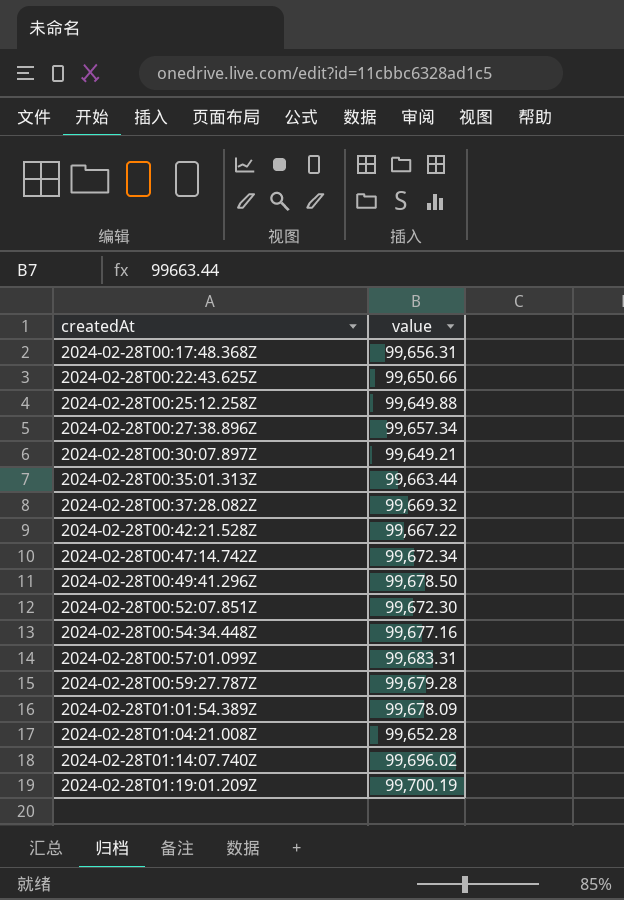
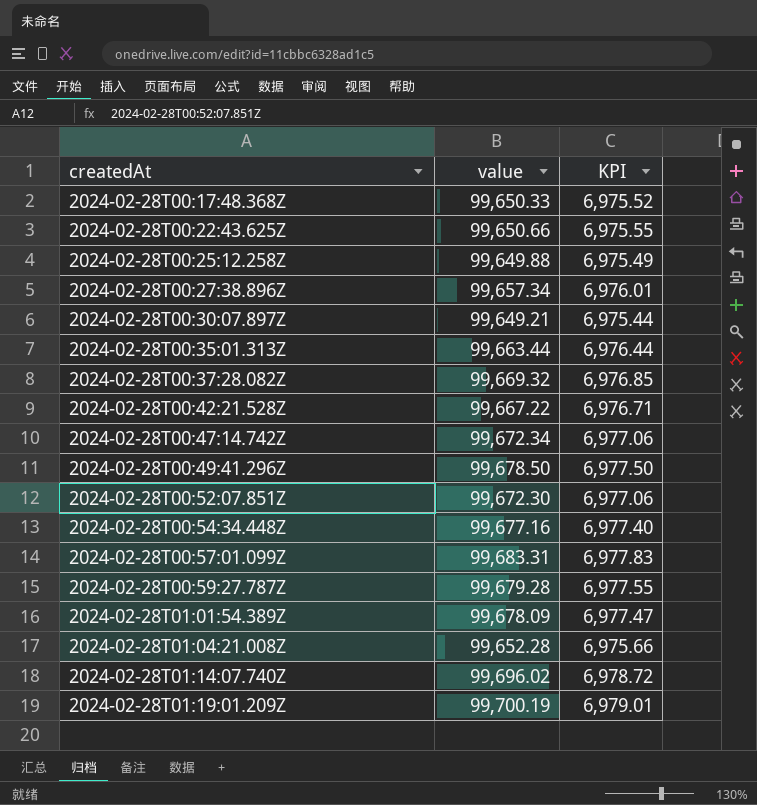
column KPI | formula: none -> [value] * 0.07
2024-02-28T00:17:48.368Z | value: 99,656.31 -> 99,650.33

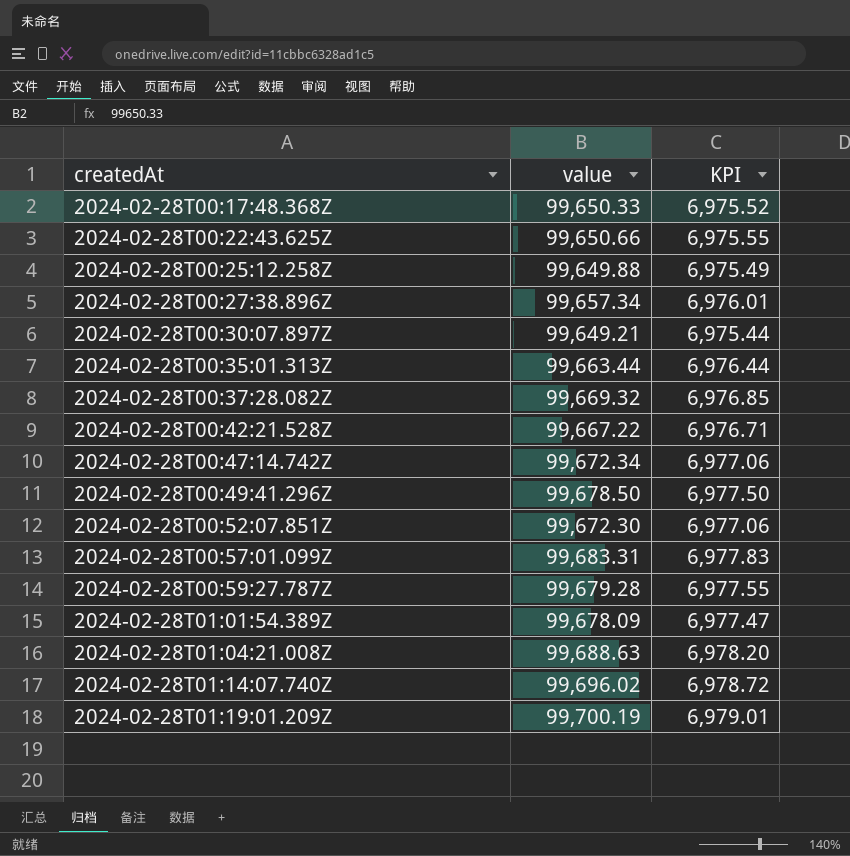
row 2024-02-28T00:54:34.448Z: 99,677.16 | 6,977.40 -> none
2024-02-28T01:04:21.008Z | value: 99,652.28 -> 99,688.63
2024-02-28T01:04:21.008Z | KPI: 6,975.66 -> 6,978.20

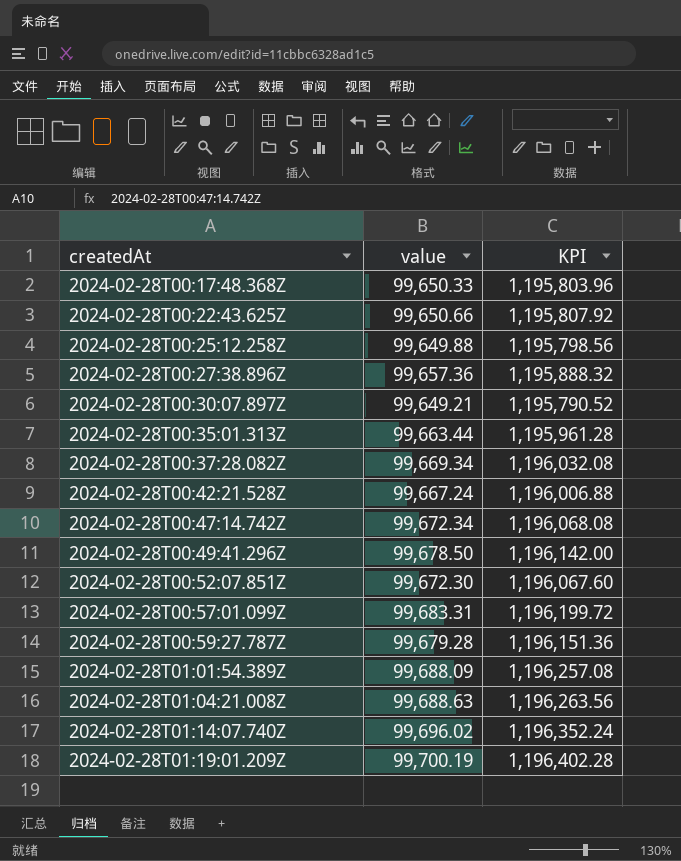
column KPI | formula: [value] * 0.07 -> [value] * 12
2024-02-28T00:27:38.896Z | value: 99,657.34 -> 99,657.36
2024-02-28T00:37:28.082Z | value: 99,669.32 -> 99,669.34
2024-02-28T00:42:21.528Z | value: 99,667.22 -> 99,667.24
2024-02-28T01:01:54.389Z | value: 99,678.09 -> 99,688.09

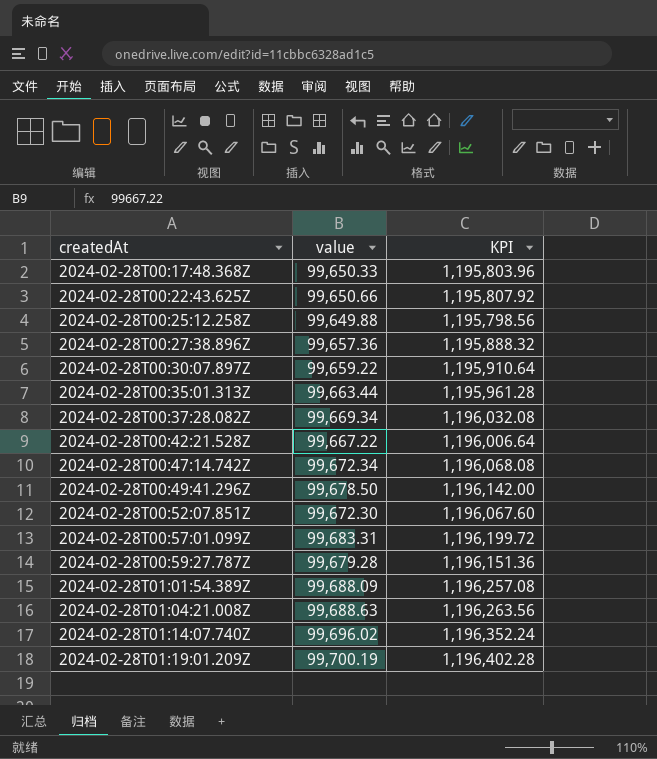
2024-02-28T00:30:07.897Z | value: 99,649.21 -> 99,659.22
2024-02-28T00:30:07.897Z | KPI: 1,195,790.52 -> 1,195,910.64
2024-02-28T00:42:21.528Z | value: 99,667.24 -> 99,667.22
2024-02-28T00:42:21.528Z | KPI: 1,196,006.88 -> 1,196,006.64

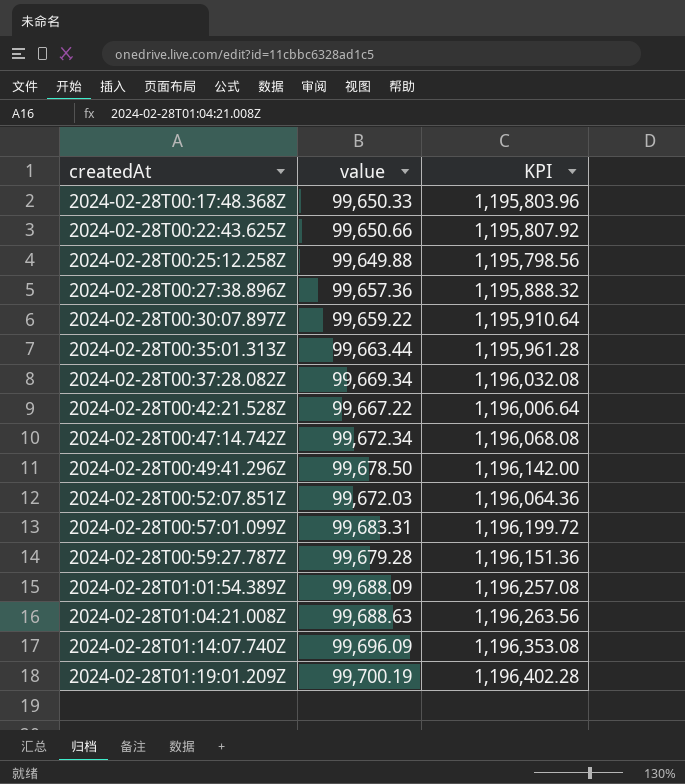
2024-02-28T00:52:07.851Z | value: 99,672.30 -> 99,672.03
2024-02-28T00:52:07.851Z | KPI: 1,196,067.60 -> 1,196,064.36
2024-02-28T01:14:07.740Z | value: 99,696.02 -> 99,696.09
2024-02-28T01:14:07.740Z | KPI: 1,196,352.24 -> 1,196,353.08

